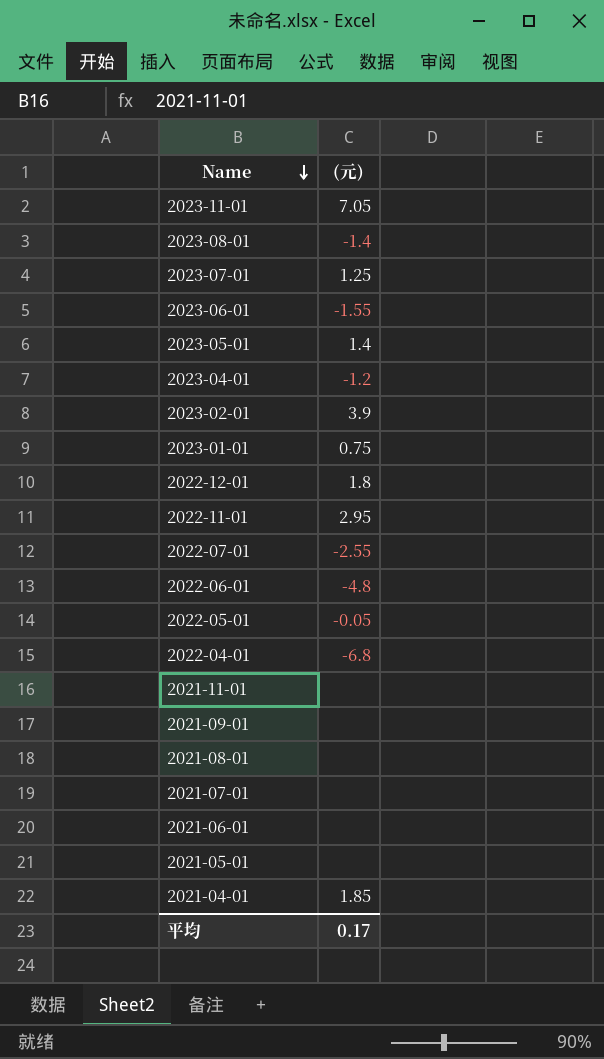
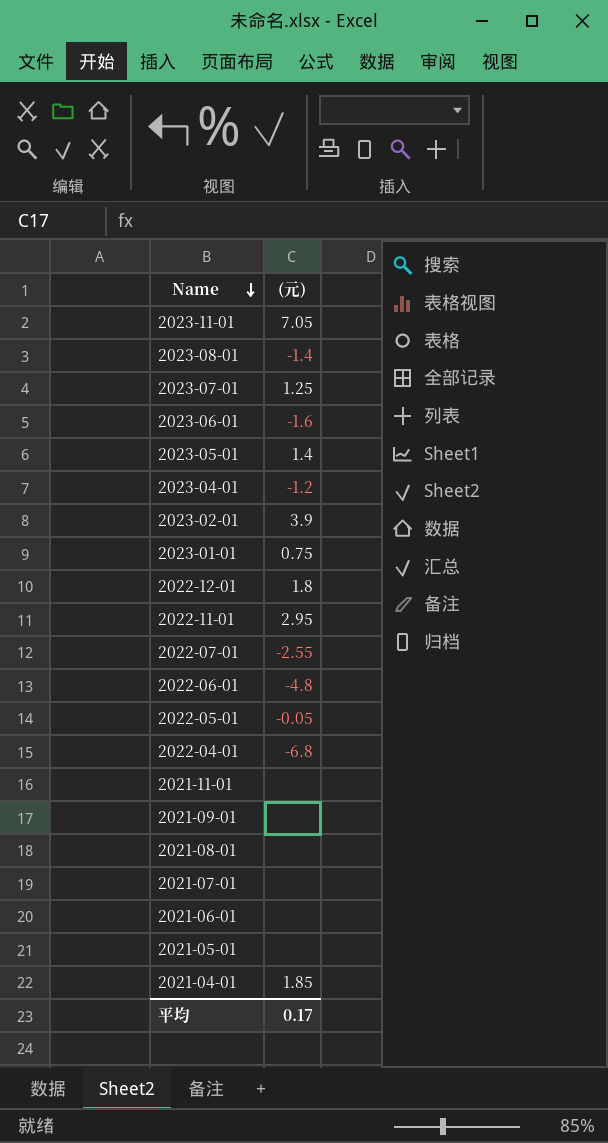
2023-06-01 | (元): -1.55 -> -1.6

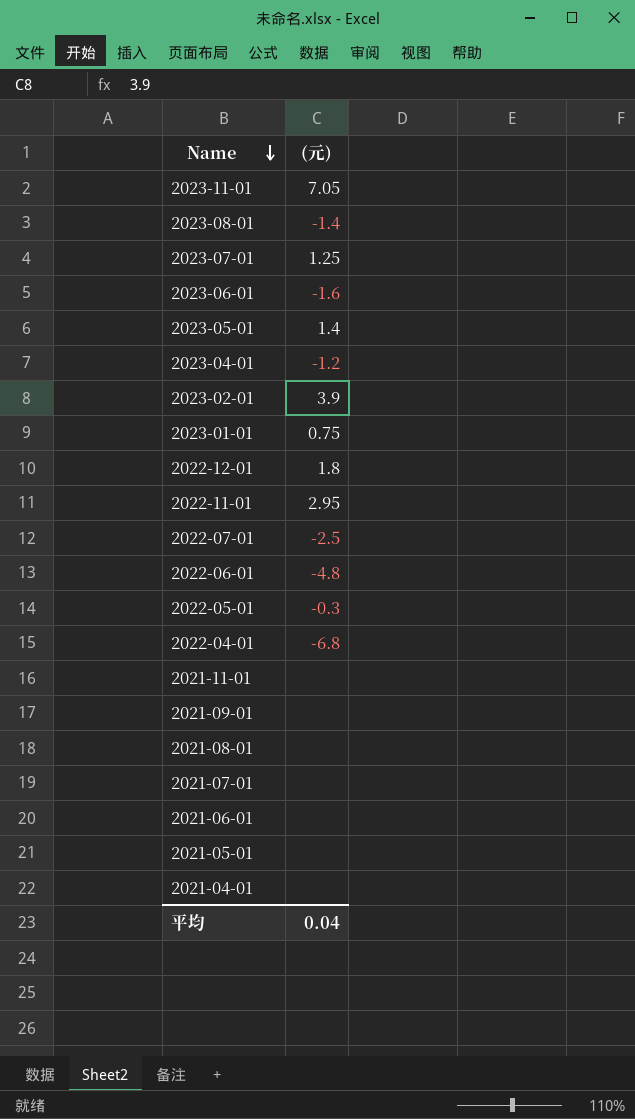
2022-07-01 | (元): -2.55 -> -2.5
2022-05-01 | (元): -0.05 -> -0.3
2021-04-01 | (元): 1.85 -> none
平均 | (元): 0.17 -> 0.04

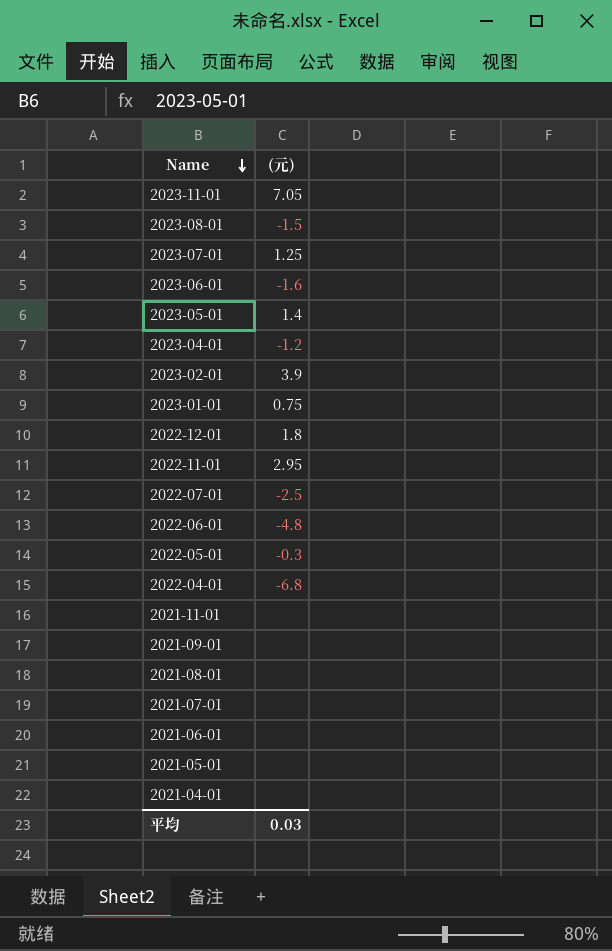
2023-08-01 | (元): -1.4 -> -1.5
平均 | (元): 0.04 -> 0.03

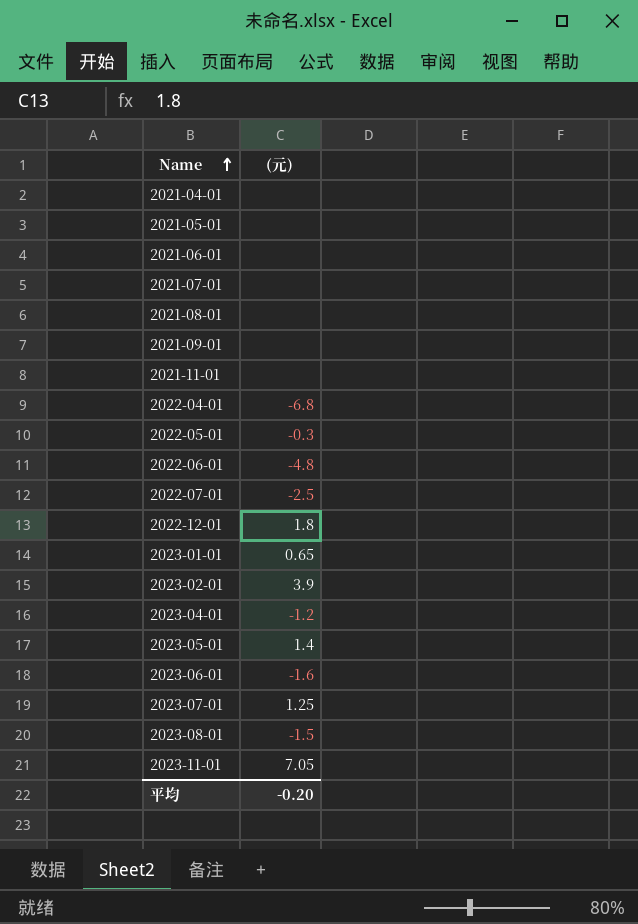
row order: Name descending -> Name ascending
row 2022-11-01: 2.95 -> none
2023-01-01 | (元): 0.75 -> 0.65
平均 | (元): 0.03 -> -0.20

